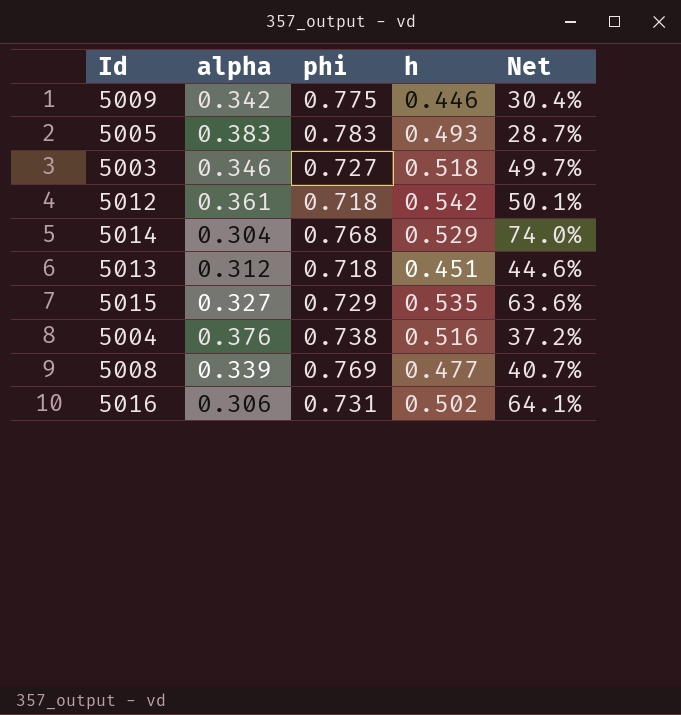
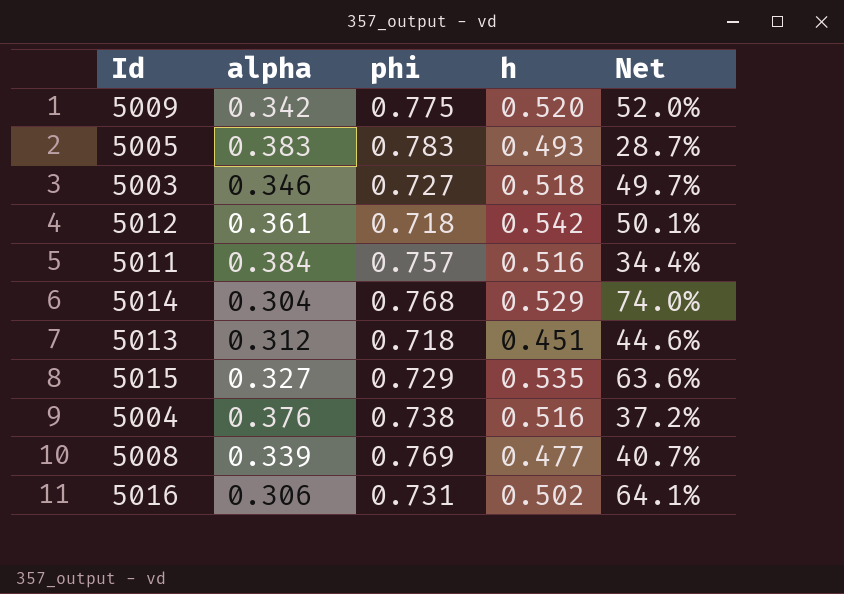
5009 | h: 0.446 -> 0.520
5009 | Net: 30.4% -> 52.0%
row 5011: none -> 0.384 | 0.757 | 0.516 | 34.4%

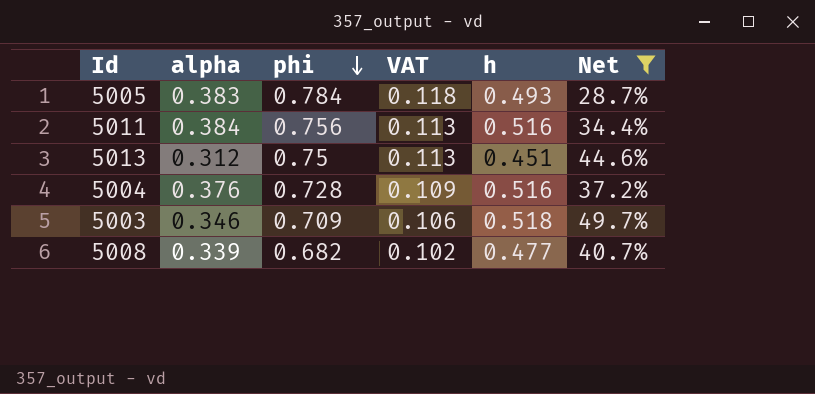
filter: none -> Net <= 49.7%
row order: none -> phi descending
column VAT | formula: none -> [phi] * 0.15
5005 | phi: 0.783 -> 0.784
5011 | phi: 0.757 -> 0.756
5013 | phi: 0.718 -> 0.75
5004 | phi: 0.738 -> 0.728
5003 | phi: 0.727 -> 0.709
5008 | phi: 0.769 -> 0.682

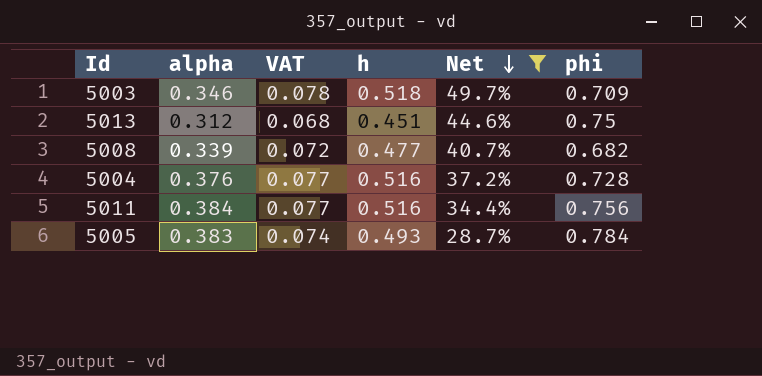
row order: phi descending -> Net descending
column VAT | formula: [phi] * 0.15 -> [h] * 0.15
column phi | position: 3 -> 6

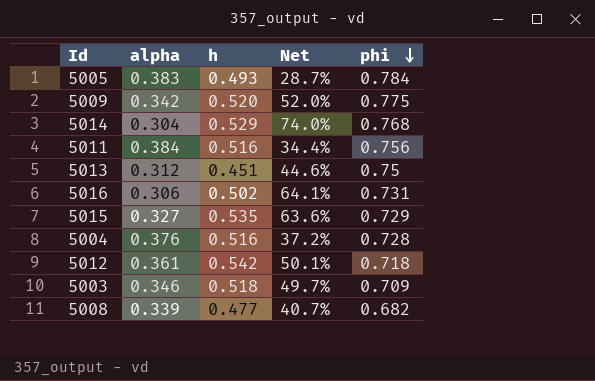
filter: Net <= 49.7% -> none
row order: Net descending -> phi descending
column VAT | formula: [h] * 0.15 -> none

